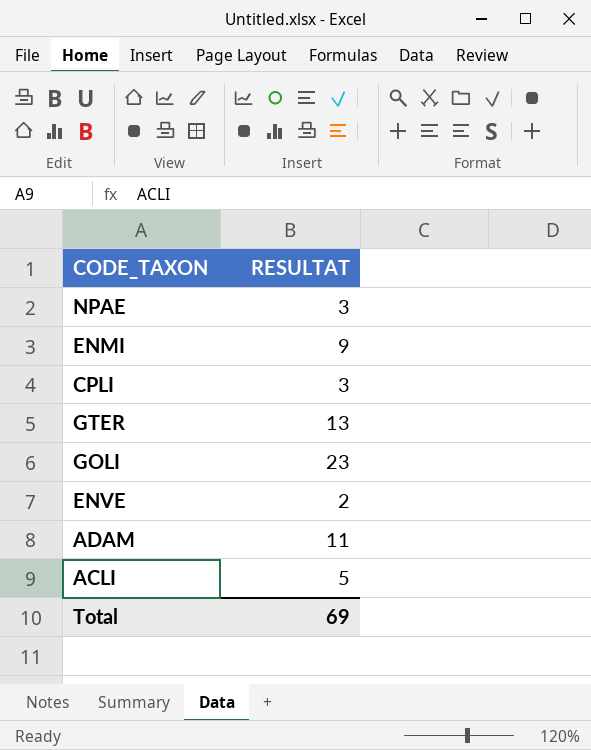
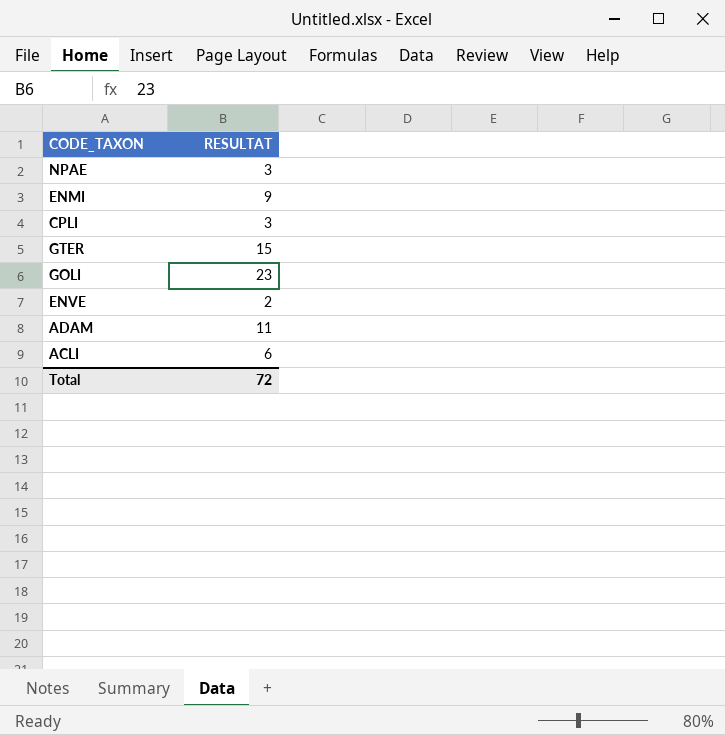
GTER | RESULTAT: 13 -> 15
ACLI | RESULTAT: 5 -> 6
Total | RESULTAT: 69 -> 72

